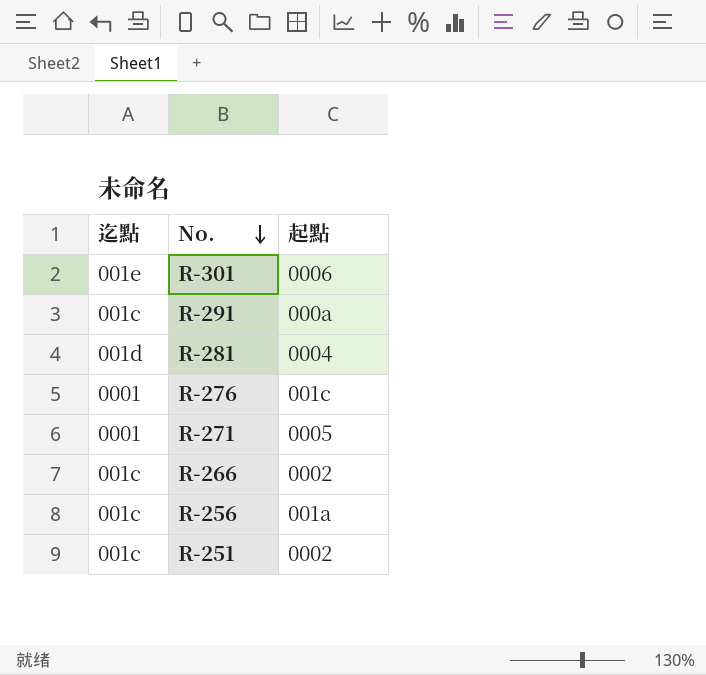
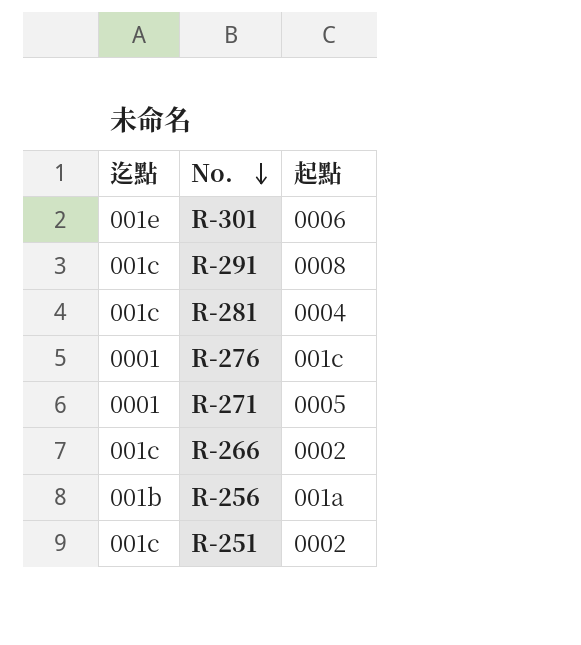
R-291 | 起點: 000a -> 0008
R-281 | 迄點: 001d -> 001c
R-256 | 迄點: 001c -> 001b

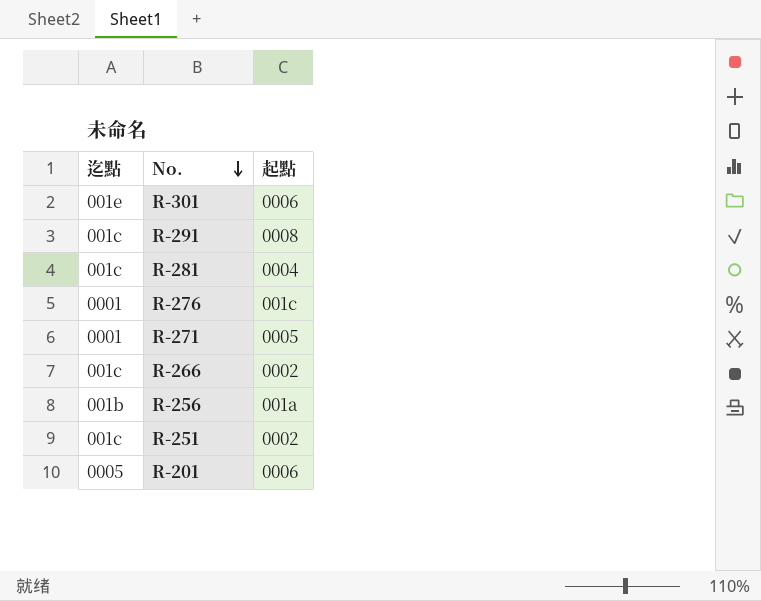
row R-201: none -> 0005 | 0006

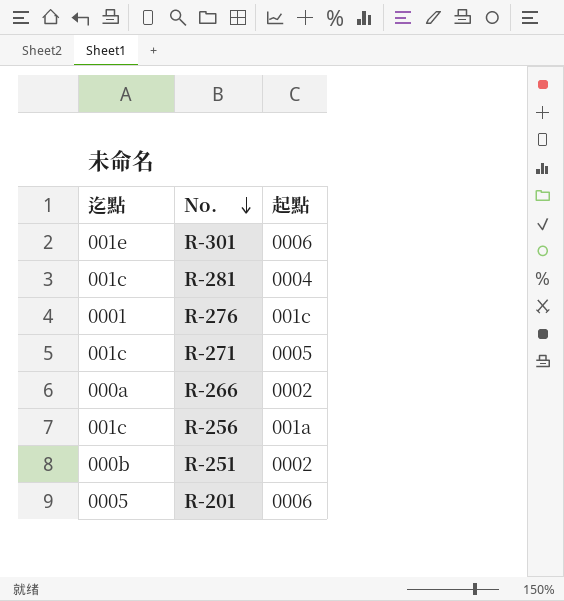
row R-291: 001c | 0008 -> none
R-271 | 迄點: 0001 -> 001c
R-266 | 迄點: 001c -> 000a
R-256 | 迄點: 001b -> 001c
R-251 | 迄點: 001c -> 000b

